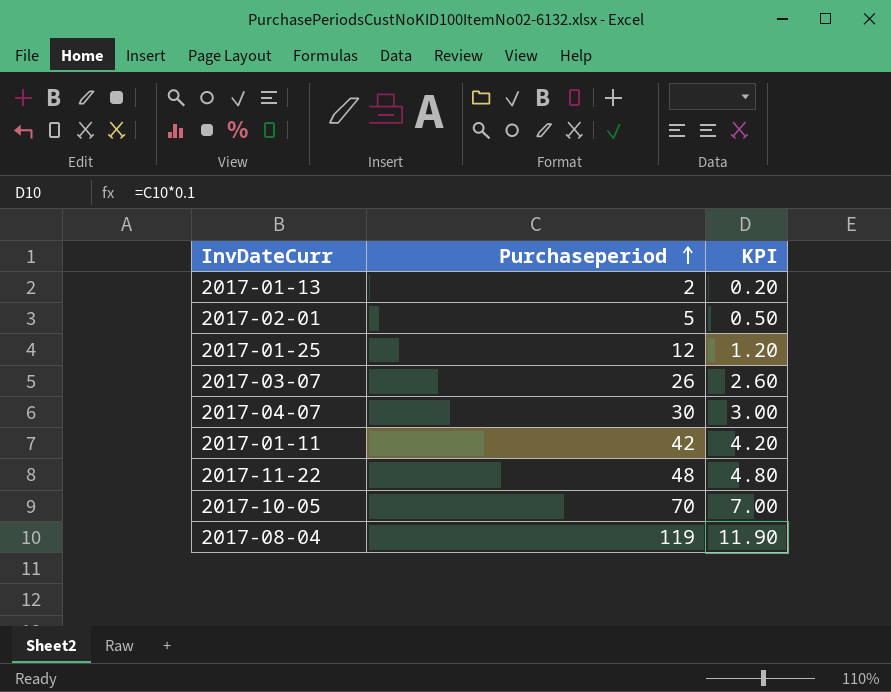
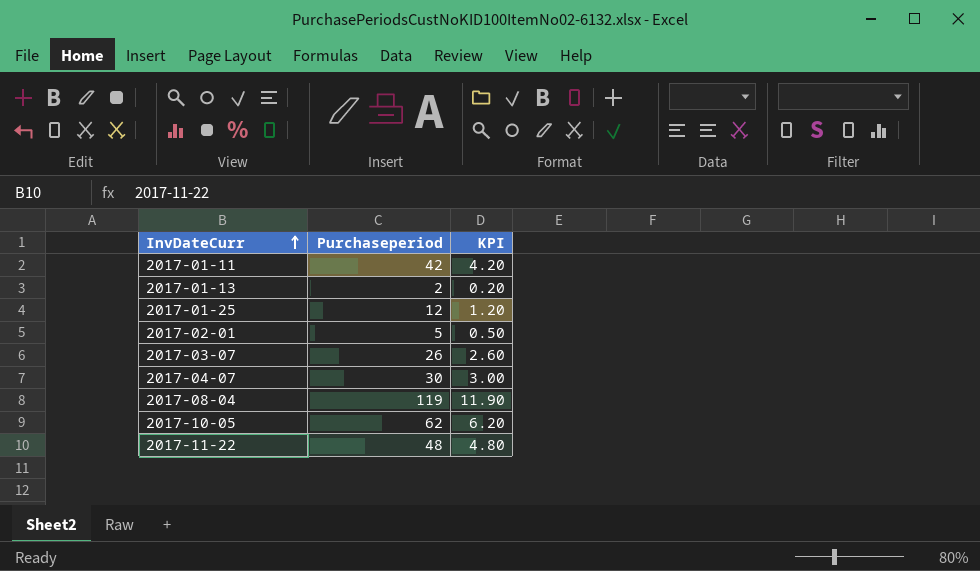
row order: Purchaseperiod ascending -> InvDateCurr ascending
2017-10-05 | Purchaseperiod: 70 -> 62
2017-10-05 | KPI: 7.00 -> 6.20

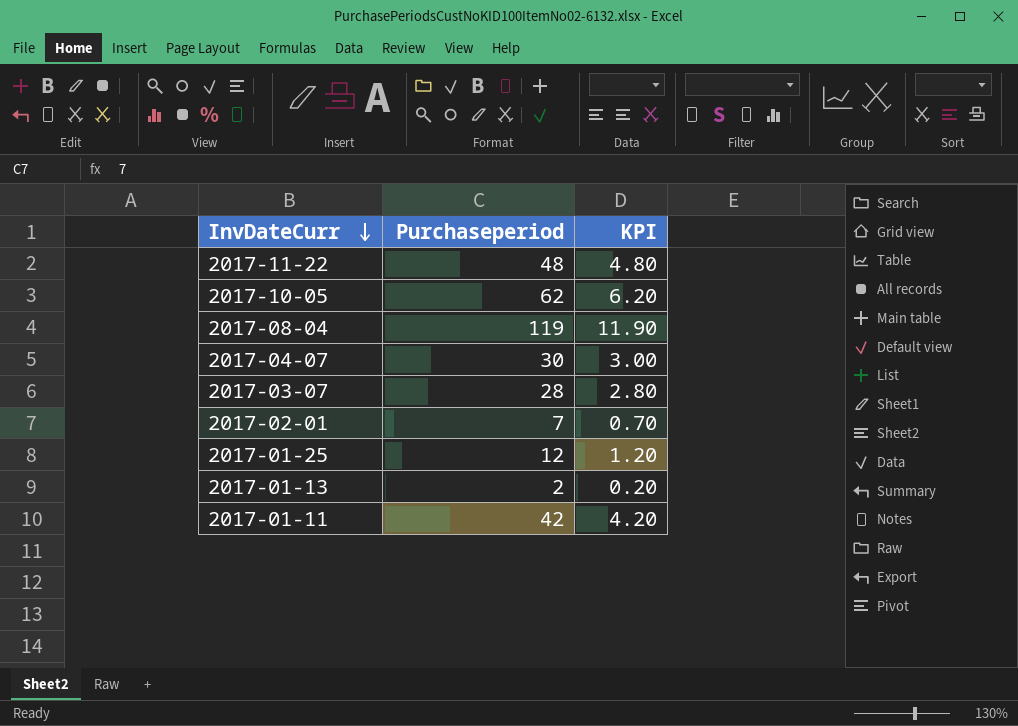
row order: InvDateCurr ascending -> InvDateCurr descending
2017-03-07 | Purchaseperiod: 26 -> 28
2017-03-07 | KPI: 2.60 -> 2.80
2017-02-01 | Purchaseperiod: 5 -> 7
2017-02-01 | KPI: 0.50 -> 0.70

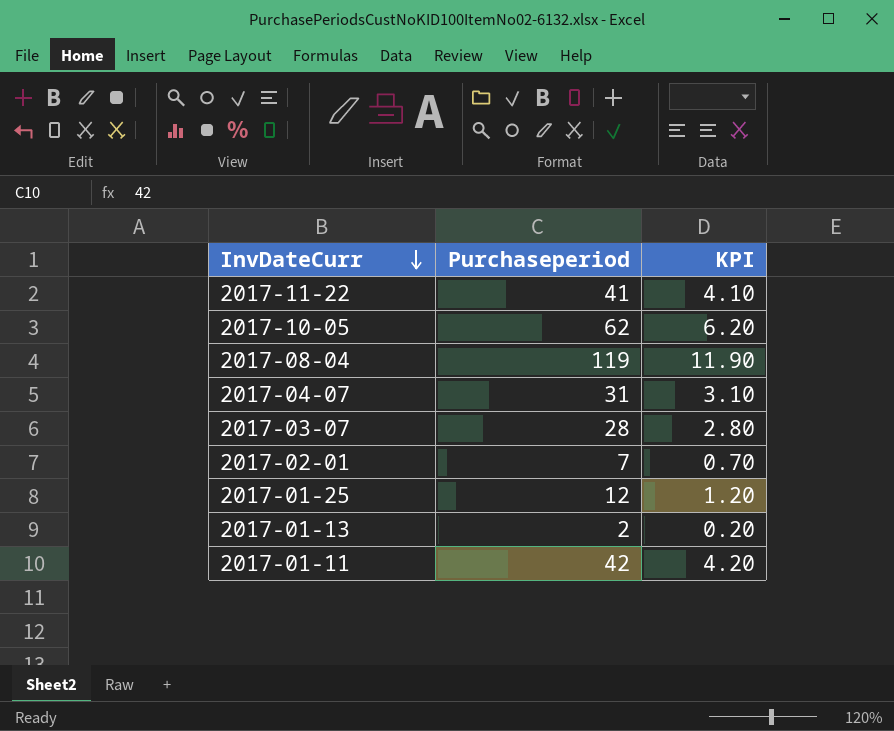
2017-11-22 | Purchaseperiod: 48 -> 41
2017-11-22 | KPI: 4.80 -> 4.10
2017-04-07 | Purchaseperiod: 30 -> 31
2017-04-07 | KPI: 3.00 -> 3.10

